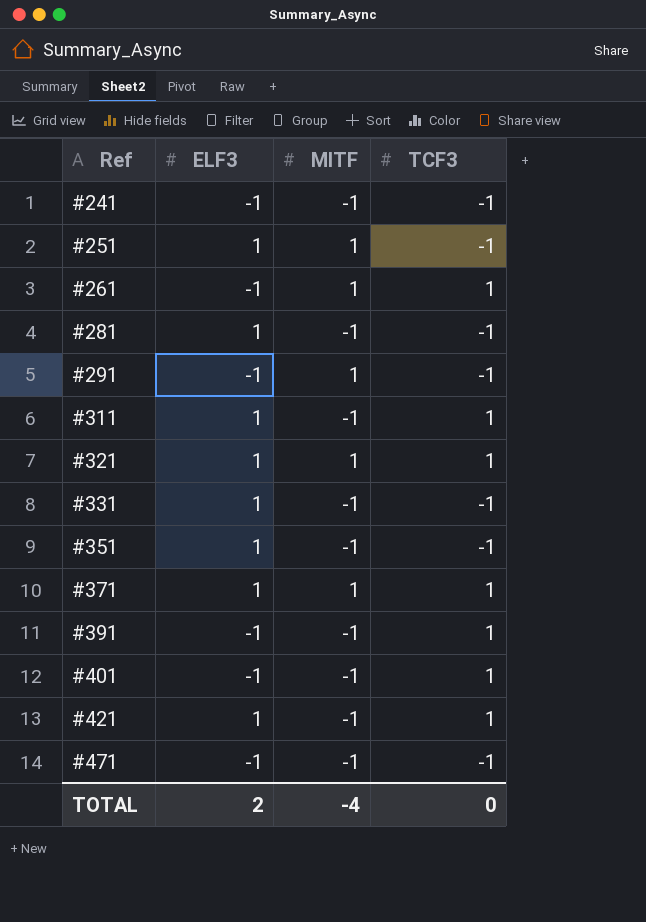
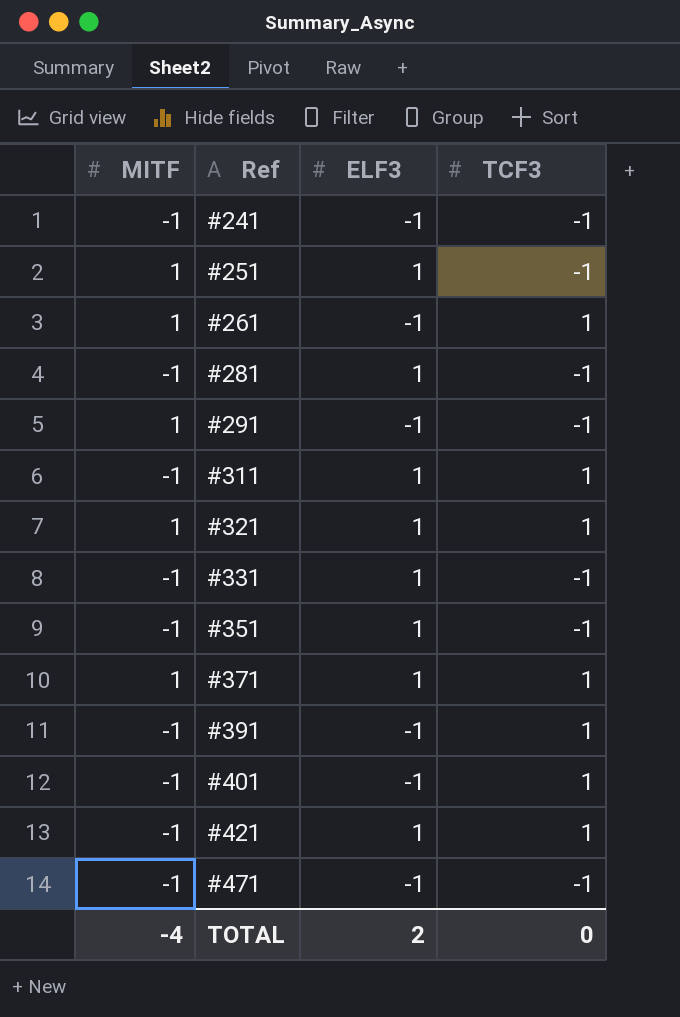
column MITF | position: 3 -> 1

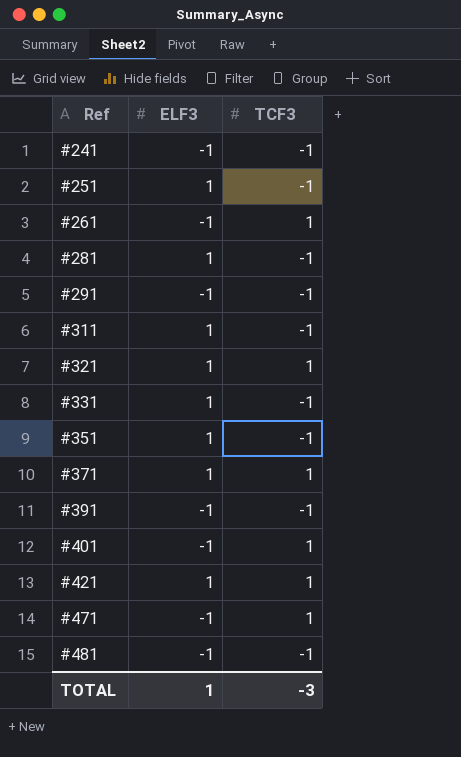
column MITF | position: 1 -> none
#311 | TCF3: 1 -> -1
#391 | TCF3: 1 -> -1
#471 | TCF3: -1 -> 1
row #481: none -> -1 | -1
TOTAL | ELF3: 2 -> 1
TOTAL | TCF3: 0 -> -3

